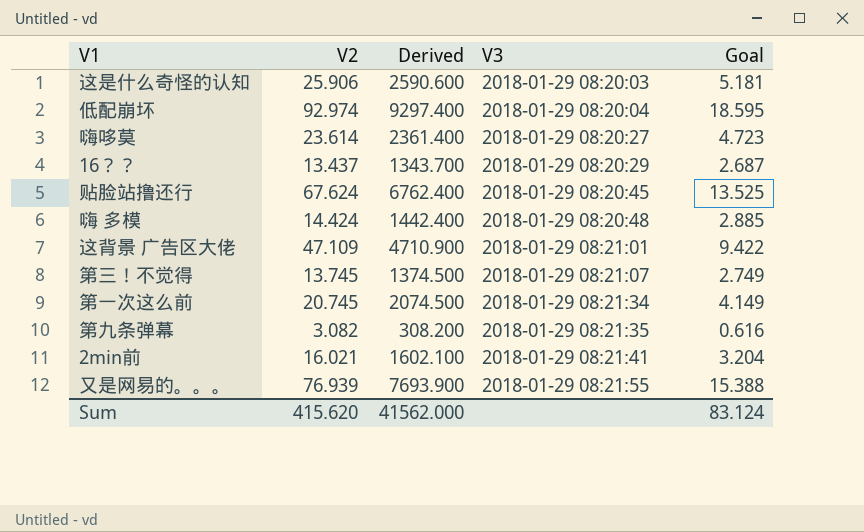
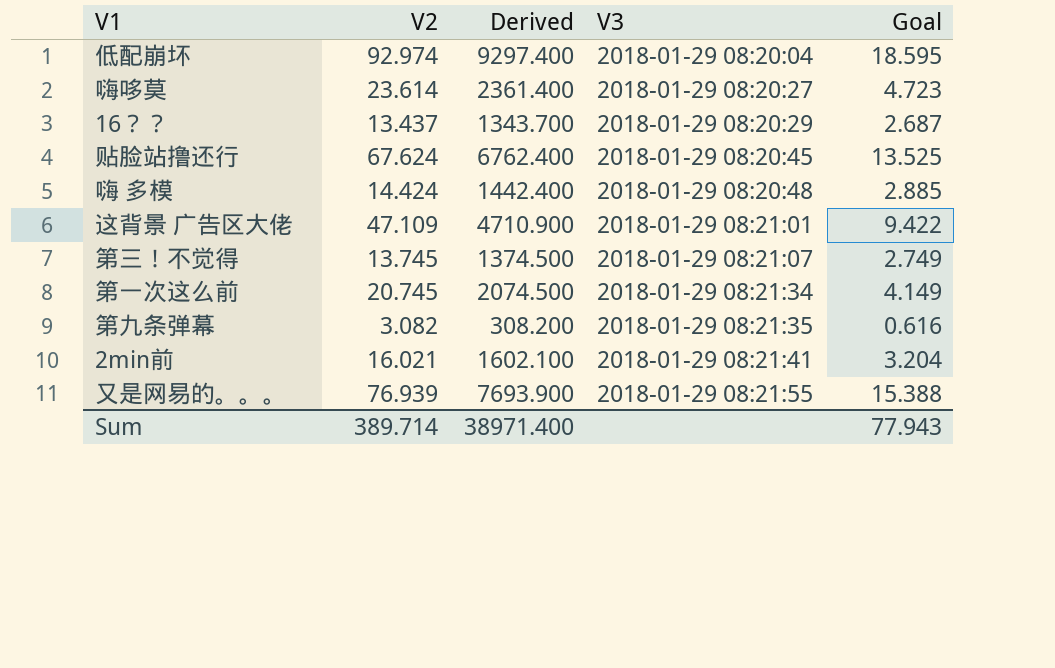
row 这是什么奇怪的认知: 25.906 | 2590.600 | 2018-01-29 08:20:03 | 5.181 -> none
Sum | V2: 415.620 -> 389.714
Sum | Derived: 41562.000 -> 38971.400
Sum | Goal: 83.124 -> 77.943

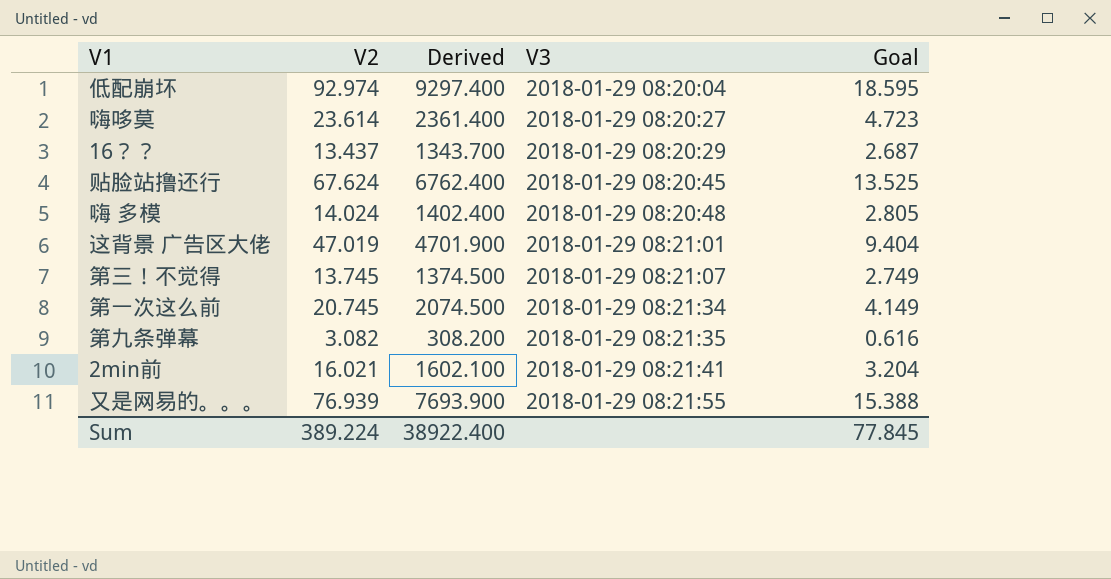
嗨 多模 | V2: 14.424 -> 14.024
嗨 多模 | Derived: 1442.400 -> 1402.400
嗨 多模 | Goal: 2.885 -> 2.805
这背景 广告区大佬 | V2: 47.109 -> 47.019
这背景 广告区大佬 | Derived: 4710.900 -> 4701.900
这背景 广告区大佬 | Goal: 9.422 -> 9.404
Sum | V2: 389.714 -> 389.224
Sum | Derived: 38971.400 -> 38922.400
Sum | Goal: 77.943 -> 77.845

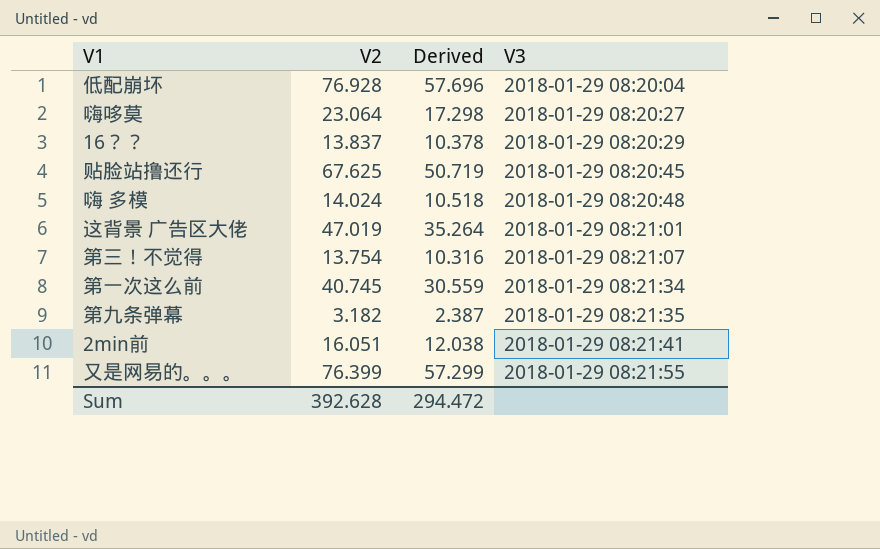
column Goal | formula: [V2] * 0.2 -> none
column Derived | formula: [V2] * 100 -> [V2] * 0.75
低配崩坏 | V2: 92.974 -> 76.928
嗨哆莫 | V2: 23.614 -> 23.064
16？？ | V2: 13.437 -> 13.837
贴脸站撸还行 | V2: 67.624 -> 67.625
第三！不觉得 | V2: 13.745 -> 13.754
第一次这么前 | V2: 20.745 -> 40.745
第九条弹幕 | V2: 3.082 -> 3.182
2min前 | V2: 16.021 -> 16.051
又是网易的。。。 | V2: 76.939 -> 76.399
Sum | V2: 389.224 -> 392.628
Sum | Derived: 38922.400 -> 294.472

